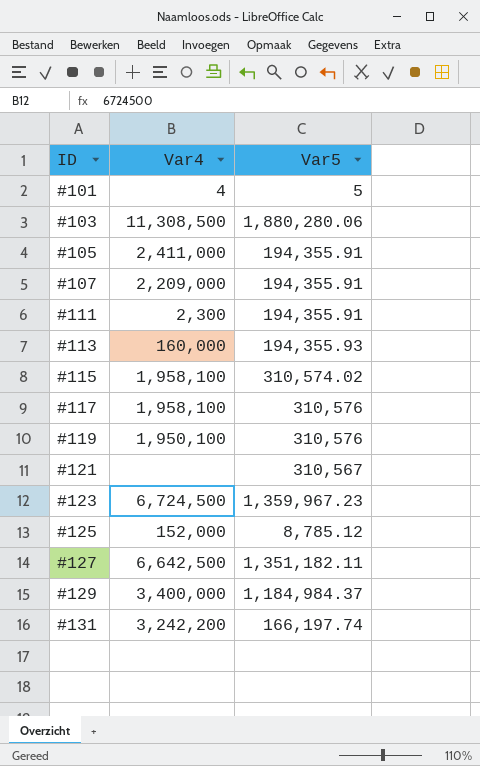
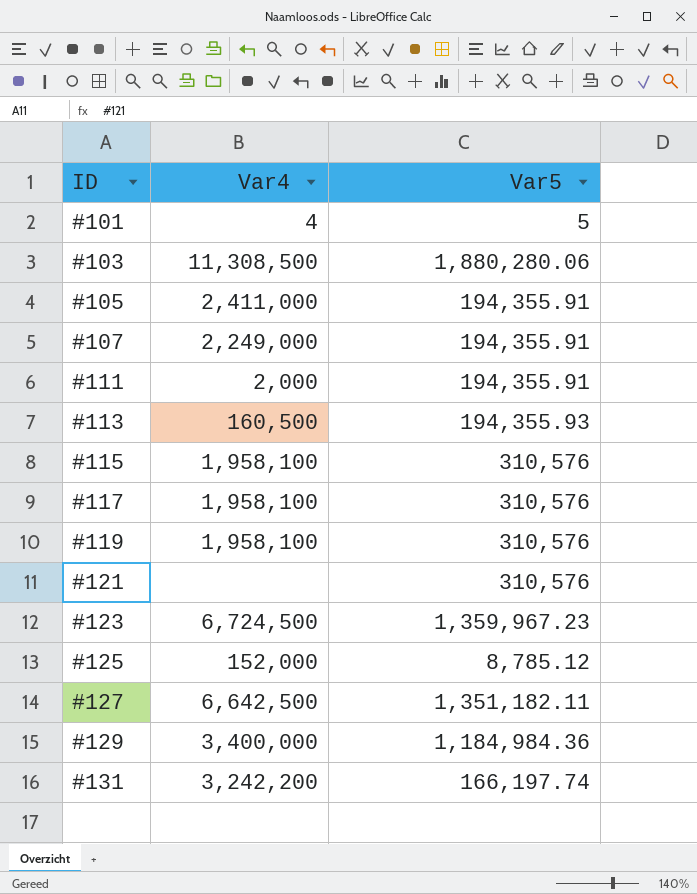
#107 | Var4: 2,209,000 -> 2,249,000
#111 | Var4: 2,300 -> 2,000
#113 | Var4: 160,000 -> 160,500
#115 | Var5: 310,574.02 -> 310,576
#119 | Var4: 1,950,100 -> 1,958,100
#121 | Var5: 310,567 -> 310,576
#129 | Var5: 1,184,984.37 -> 1,184,984.36

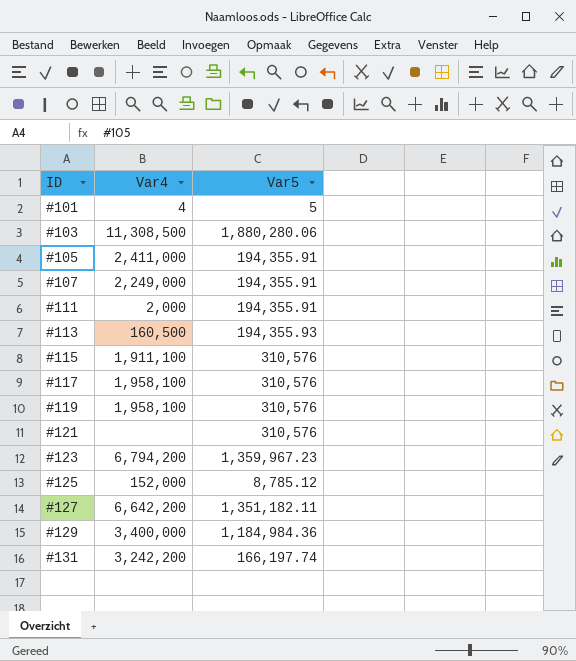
#115 | Var4: 1,958,100 -> 1,911,100
#123 | Var4: 6,724,500 -> 6,794,200
#127 | Var4: 6,642,500 -> 6,642,200

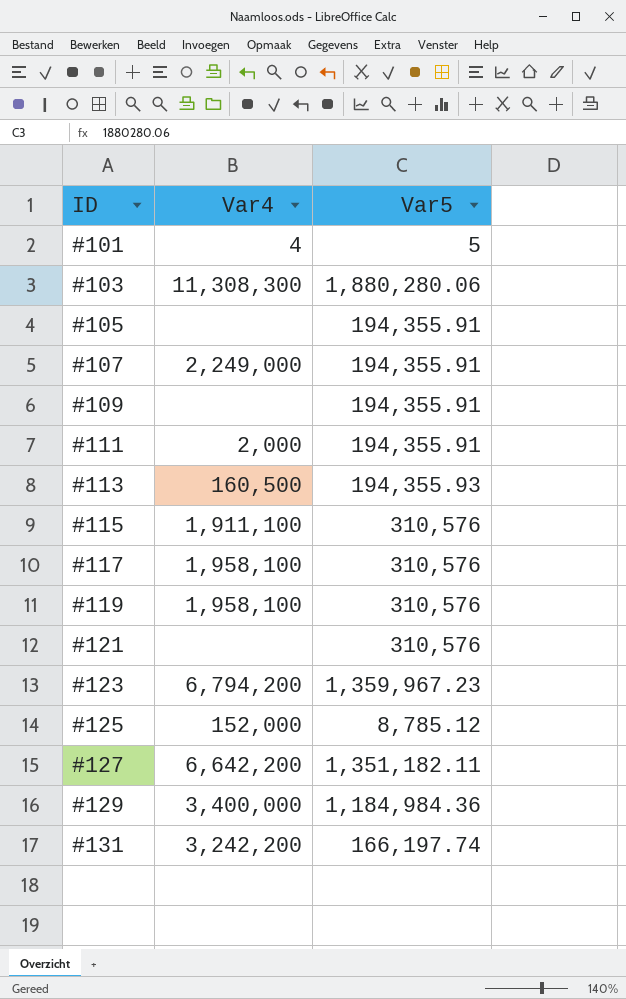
#103 | Var4: 11,308,500 -> 11,308,300
#105 | Var4: 2,411,000 -> none
row #109: none -> none | 194,355.91

